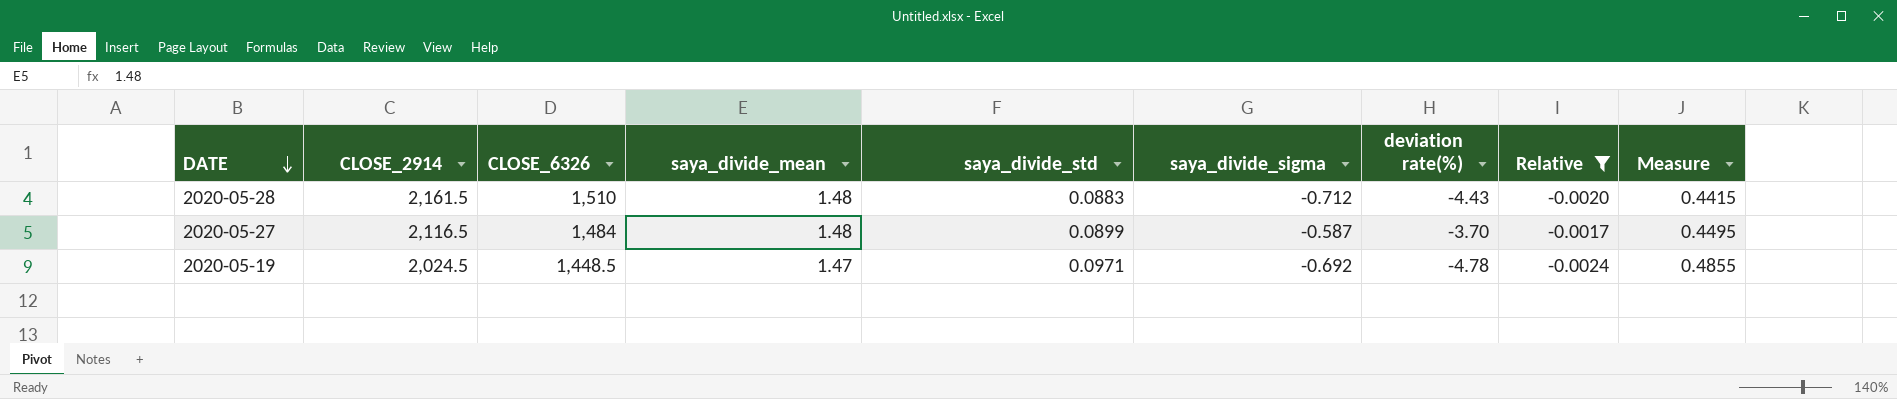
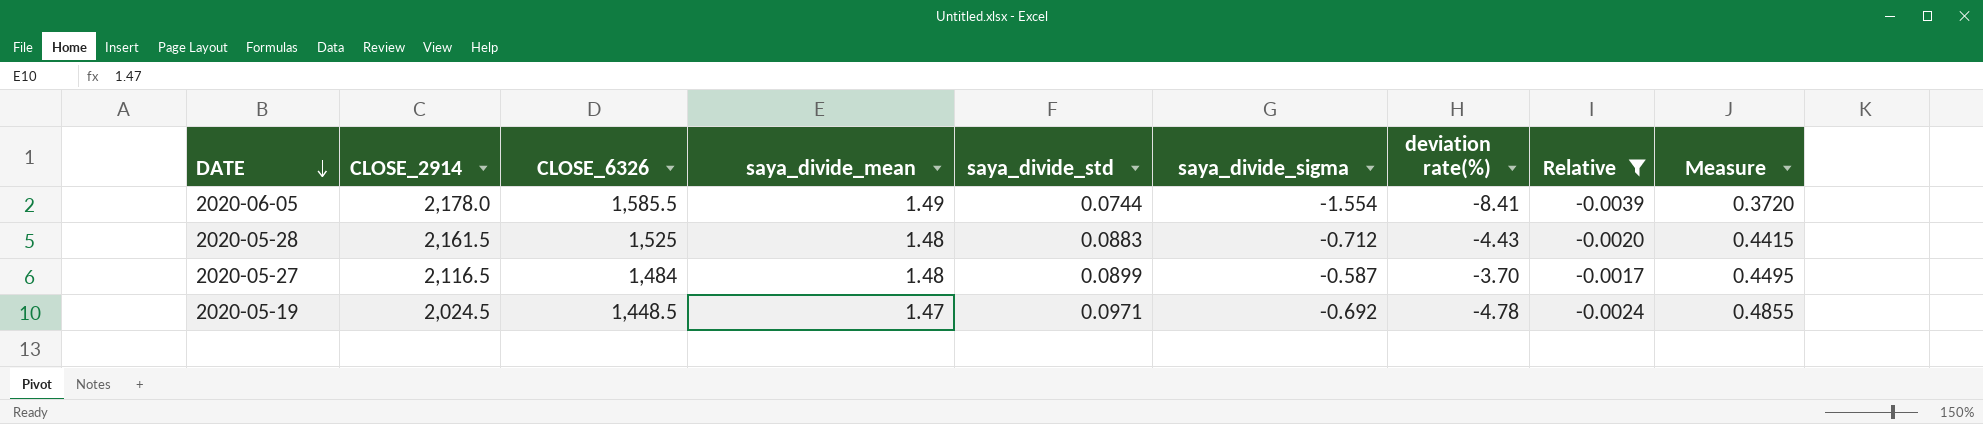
row 2020-06-05: none -> 2,178.0 | 1,585.5 | 1.49 | 0.0744 | -1.554 | -8.41 | -0.0039 | 0.3720
2020-05-28 | CLOSE_6326: 1,510 -> 1,525

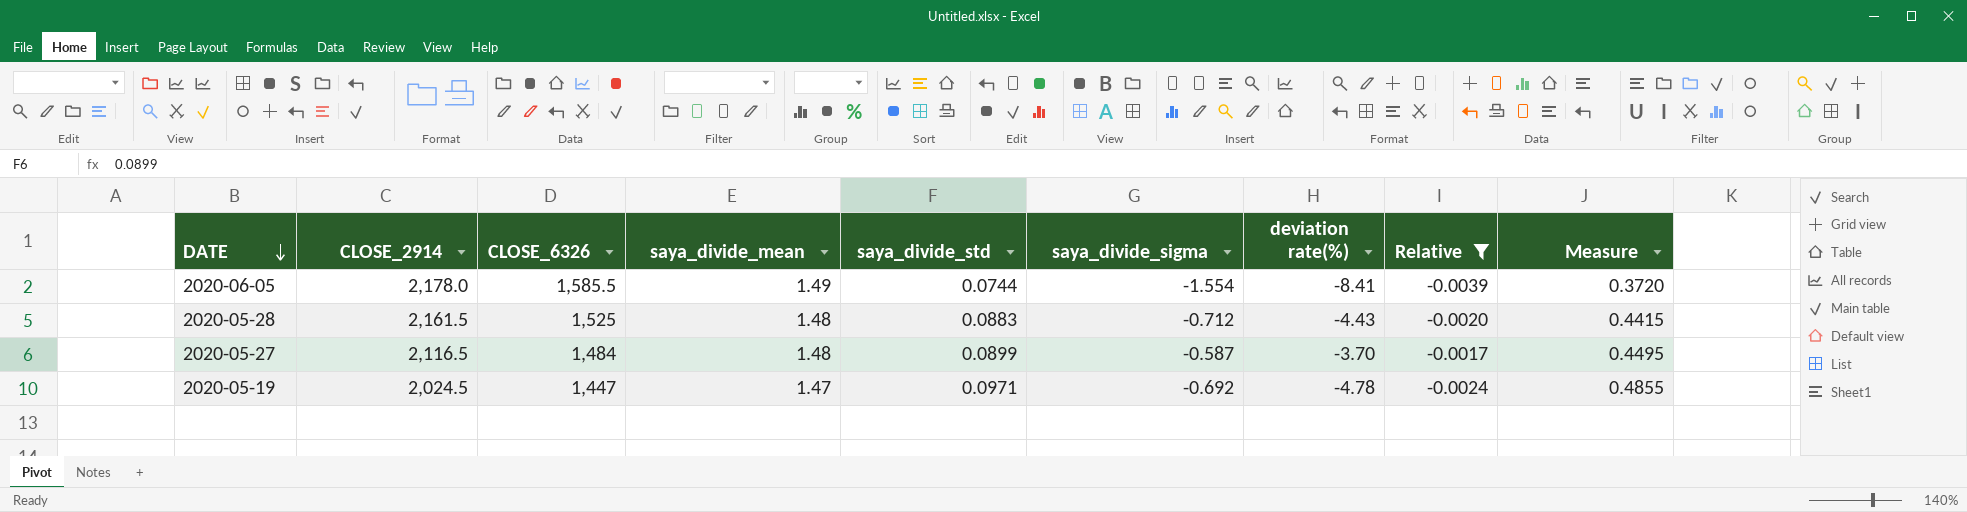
2020-05-19 | CLOSE_6326: 1,448.5 -> 1,447

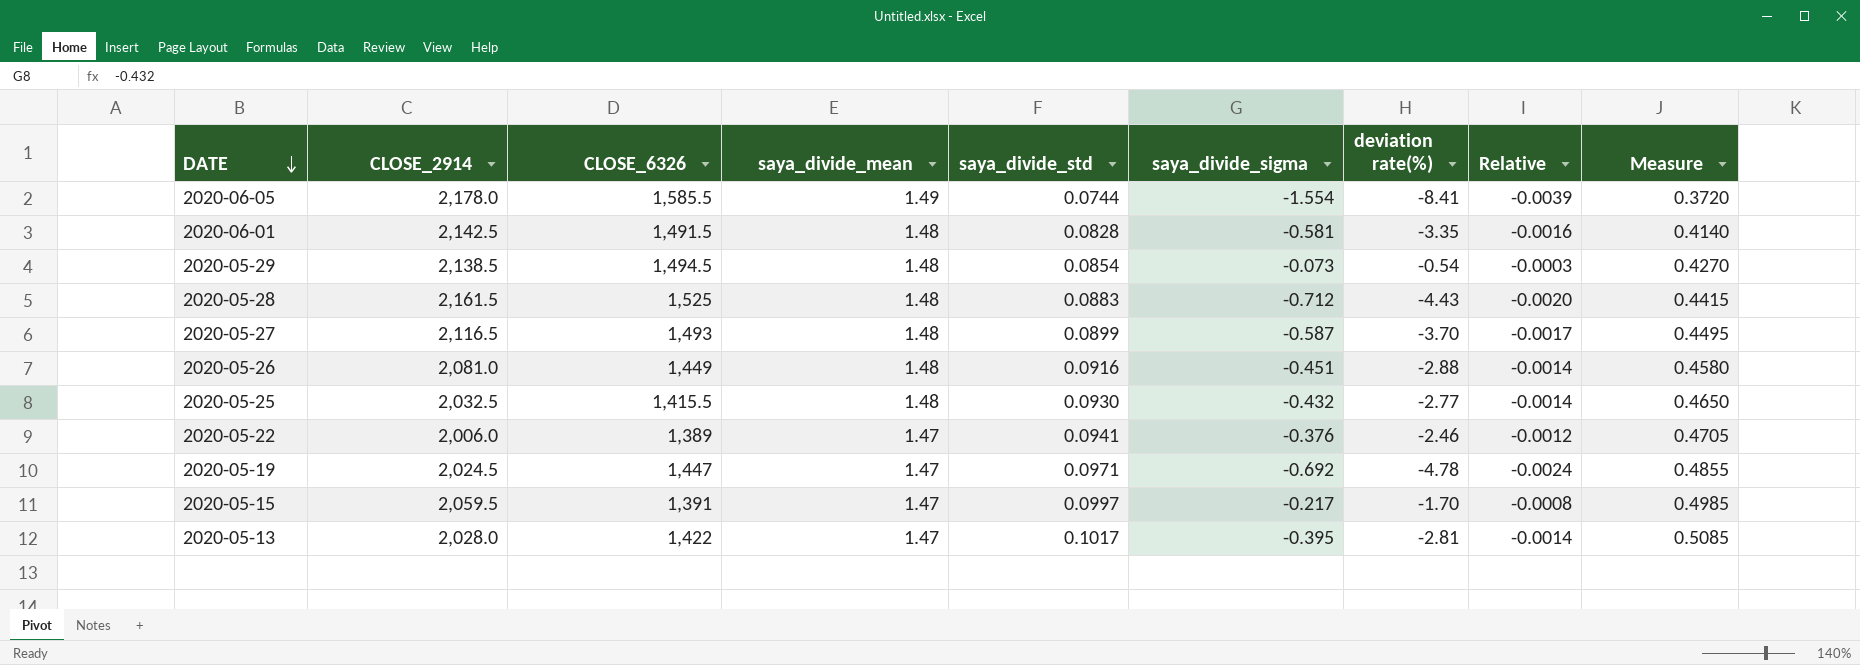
filter: Relative <= -0.0017 -> none
2020-05-27 | CLOSE_6326: 1,484 -> 1,493

